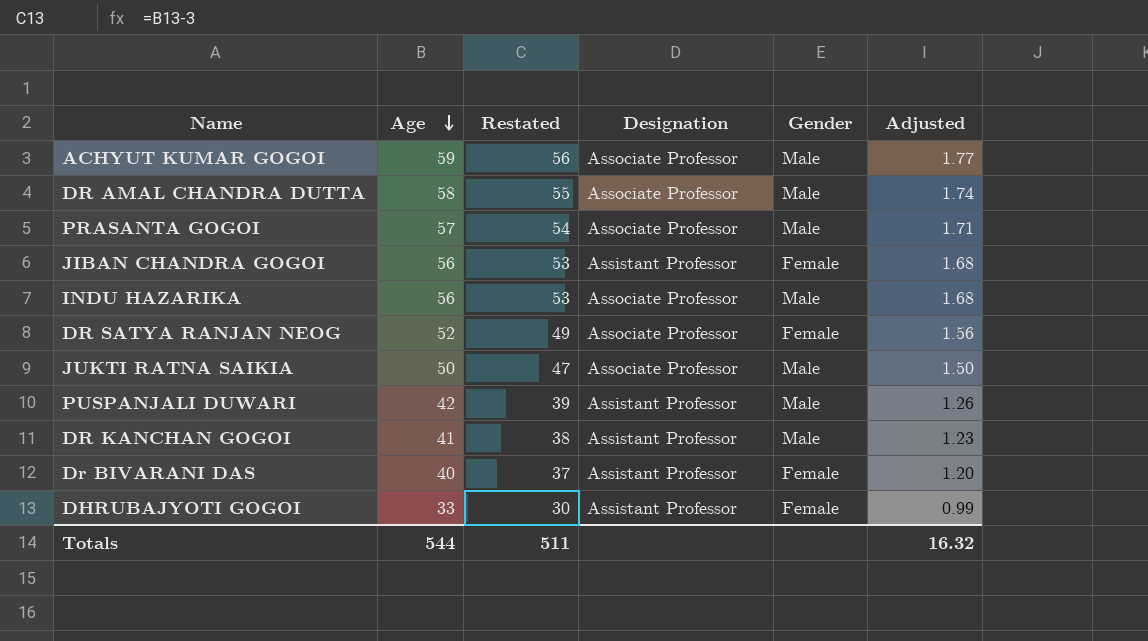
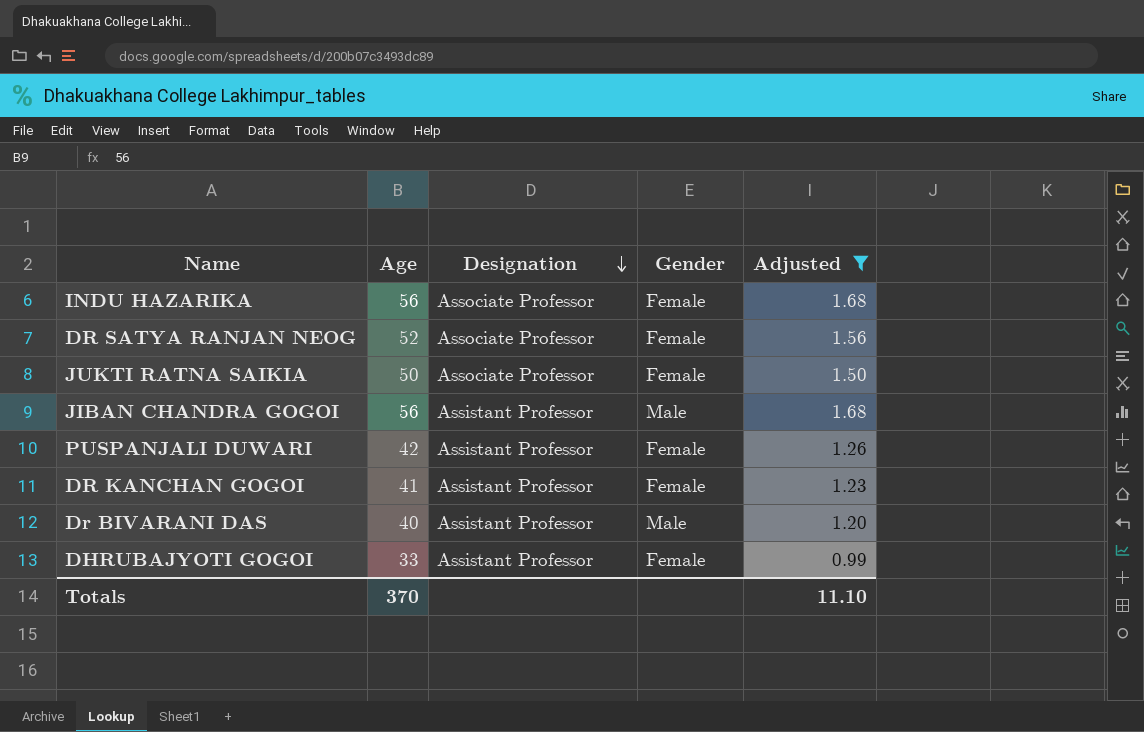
filter: none -> Adjusted <= 1.68
row order: Age descending -> Designation descending
column Restated | formula: [Age] - 3 -> none
INDU HAZARIKA | Gender: Male -> Female
JUKTI RATNA SAIKIA | Gender: Male -> Female
JIBAN CHANDRA GOGOI | Gender: Female -> Male
PUSPANJALI DUWARI | Gender: Male -> Female
DR KANCHAN GOGOI | Gender: Male -> Female
Dr BIVARANI DAS | Gender: Female -> Male
Totals | Age: 544 -> 370
Totals | Adjusted: 16.32 -> 11.10

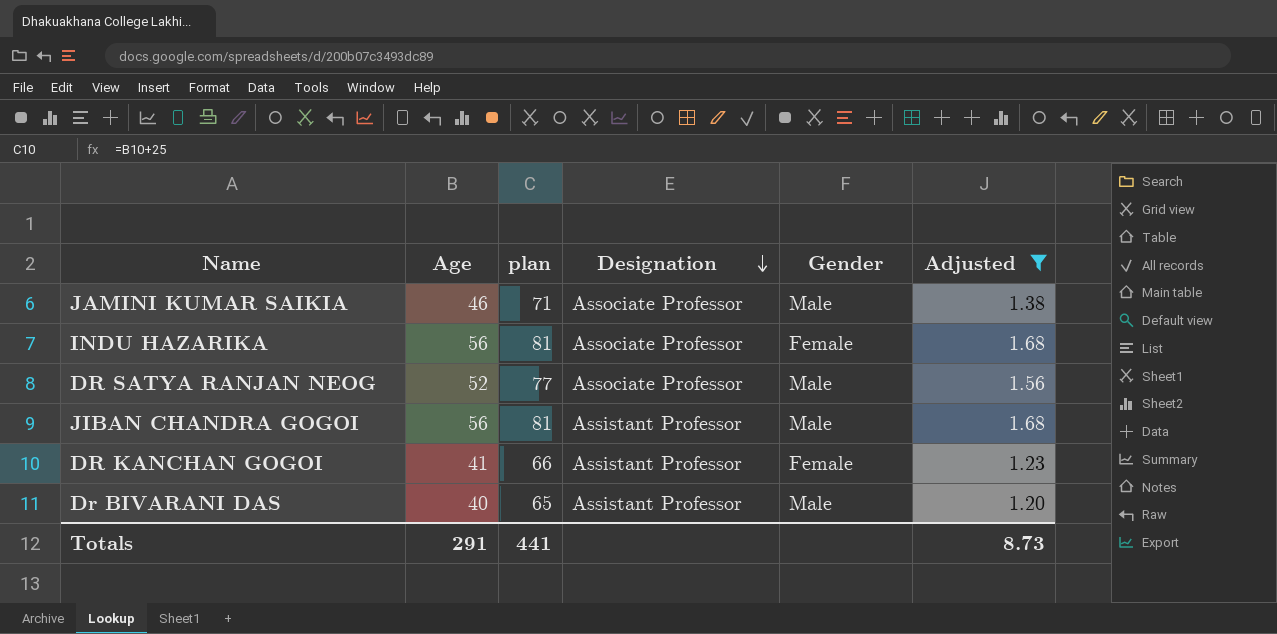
column plan | formula: none -> [Age] + 25
row JUKTI RATNA SAIKIA: 50 | Associate Professor | Female | 1.50 -> none
row PUSPANJALI DUWARI: 42 | Assistant Professor | Female | 1.26 -> none
row DHRUBAJYOTI GOGOI: 33 | Assistant Professor | Female | 0.99 -> none
row JAMINI KUMAR SAIKIA: none -> 46 | 71 | Associate Professor | Male | 1.38
DR SATYA RANJAN NEOG | Gender: Female -> Male
Totals | Age: 370 -> 291
Totals | Adjusted: 11.10 -> 8.73

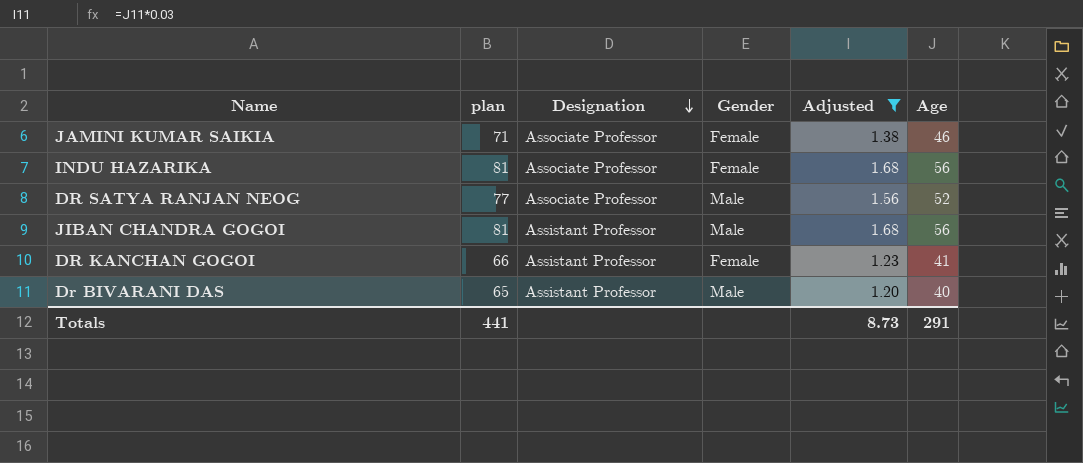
column Age | position: 2 -> 6
JAMINI KUMAR SAIKIA | Gender: Male -> Female

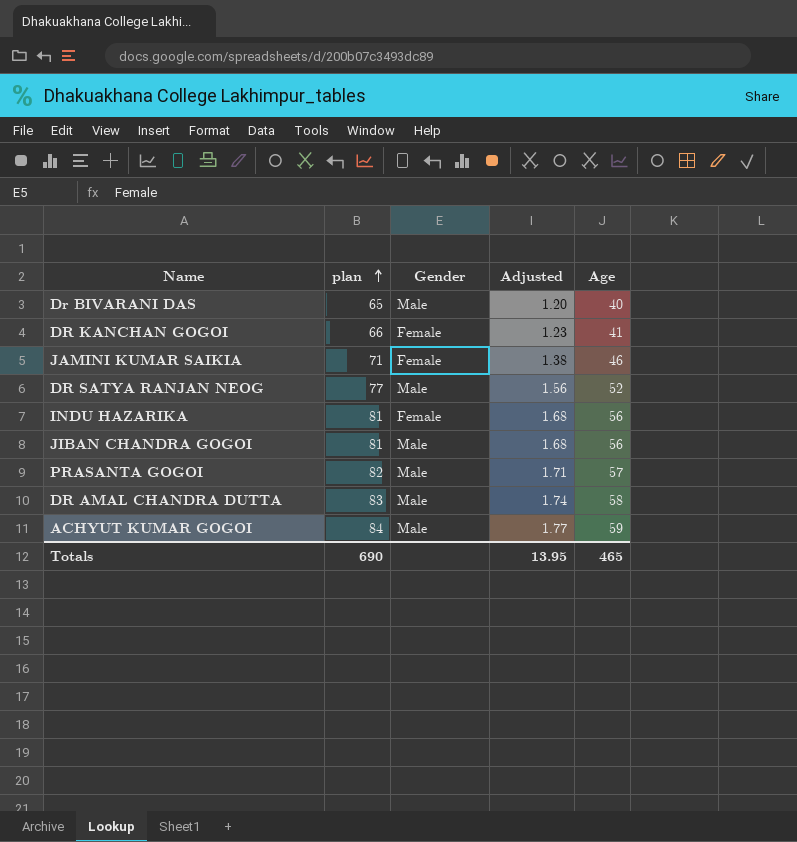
filter: Adjusted <= 1.68 -> none
row order: Designation descending -> plan ascending
column Designation | position: 3 -> none
Totals | plan: 441 -> 690
Totals | Adjusted: 8.73 -> 13.95
Totals | Age: 291 -> 465

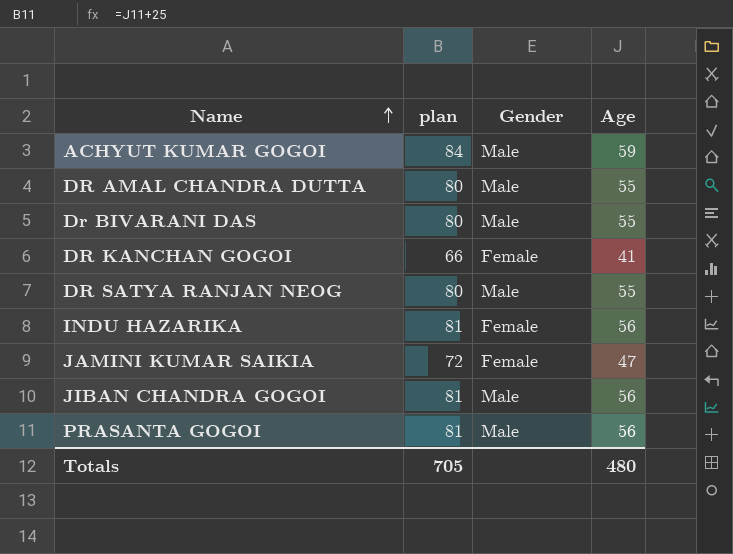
row order: plan ascending -> Name ascending
column Adjusted | formula: [Age] * 0.03 -> none
DR AMAL CHANDRA DUTTA | plan: 83 -> 80
DR AMAL CHANDRA DUTTA | Age: 58 -> 55
Dr BIVARANI DAS | plan: 65 -> 80
Dr BIVARANI DAS | Age: 40 -> 55
DR SATYA RANJAN NEOG | plan: 77 -> 80
DR SATYA RANJAN NEOG | Age: 52 -> 55
JAMINI KUMAR SAIKIA | plan: 71 -> 72
JAMINI KUMAR SAIKIA | Age: 46 -> 47
PRASANTA GOGOI | plan: 82 -> 81
PRASANTA GOGOI | Age: 57 -> 56
Totals | plan: 690 -> 705
Totals | Age: 465 -> 480

